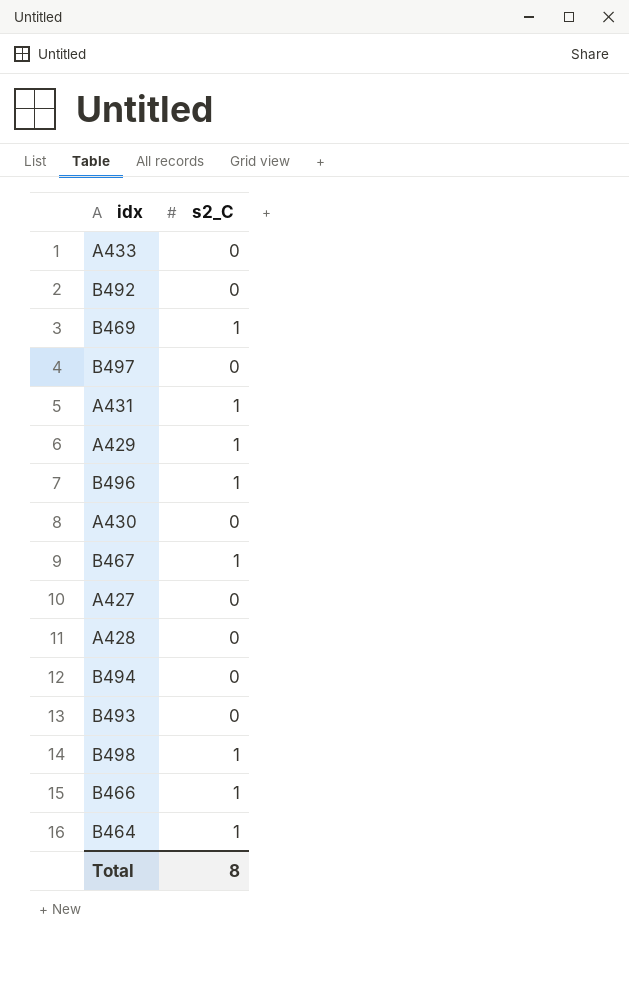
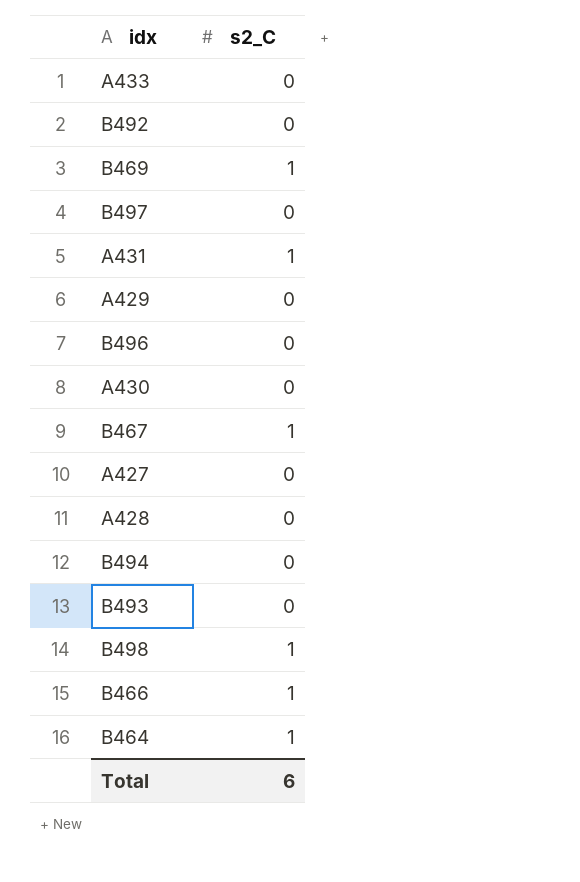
A429 | s2_C: 1 -> 0
B496 | s2_C: 1 -> 0
Total | s2_C: 8 -> 6

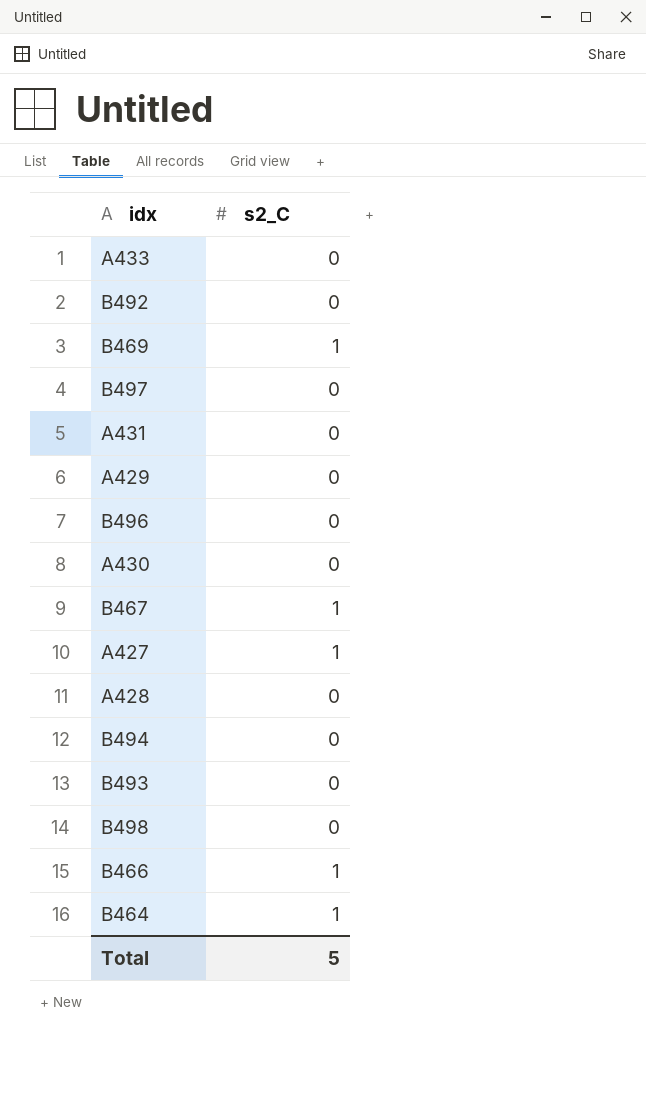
A431 | s2_C: 1 -> 0
A427 | s2_C: 0 -> 1
B498 | s2_C: 1 -> 0
Total | s2_C: 6 -> 5

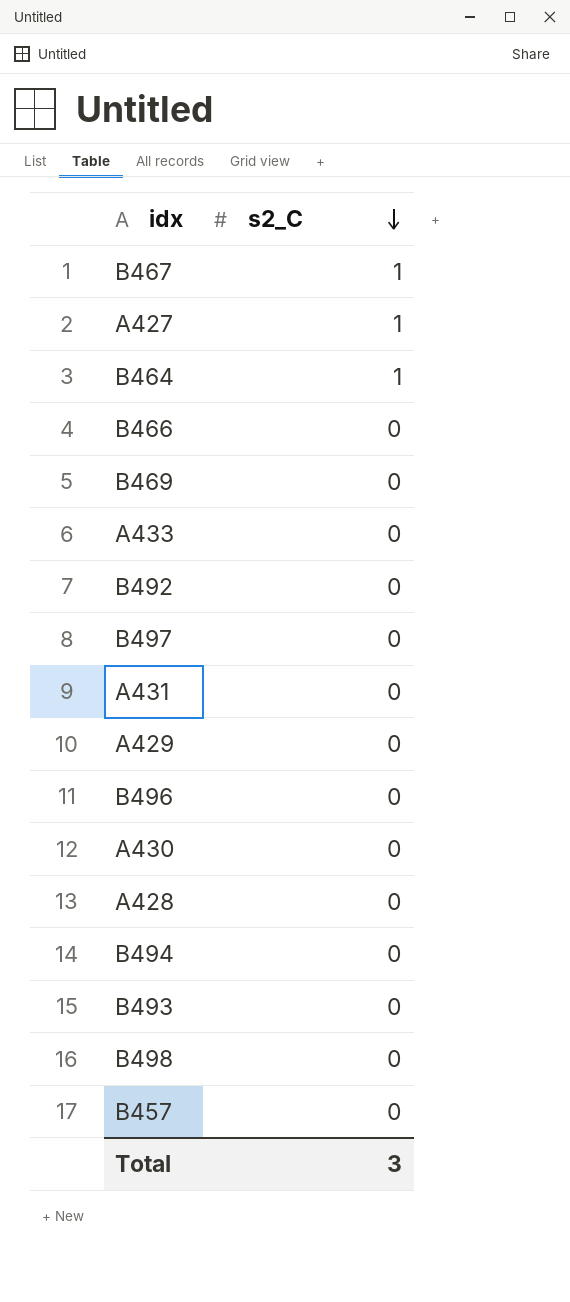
row order: none -> s2_C descending
B466 | s2_C: 1 -> 0
B469 | s2_C: 1 -> 0
row B457: none -> 0
Total | s2_C: 5 -> 3

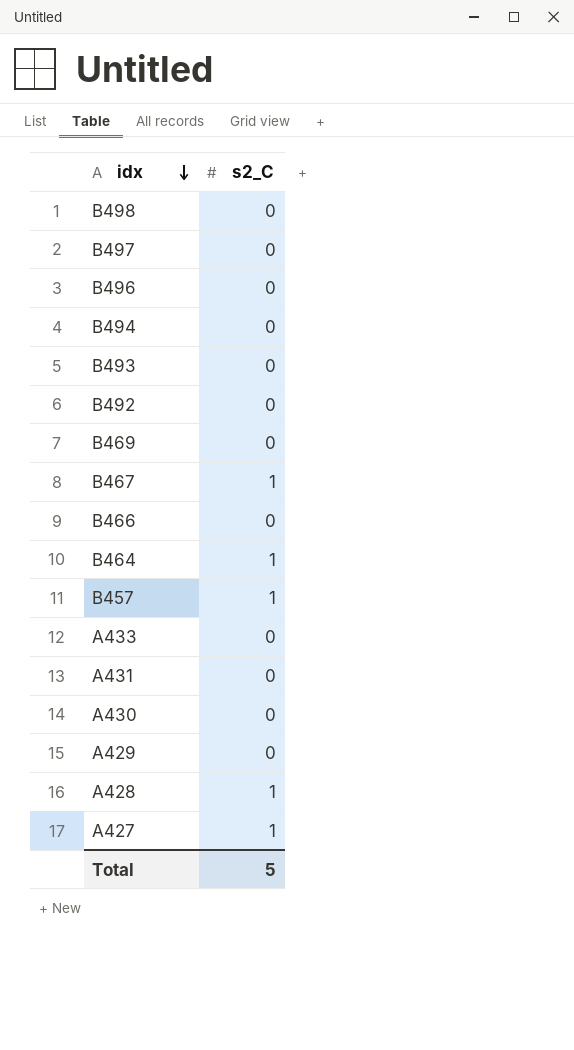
row order: s2_C descending -> idx descending
B457 | s2_C: 0 -> 1
A428 | s2_C: 0 -> 1
Total | s2_C: 3 -> 5

